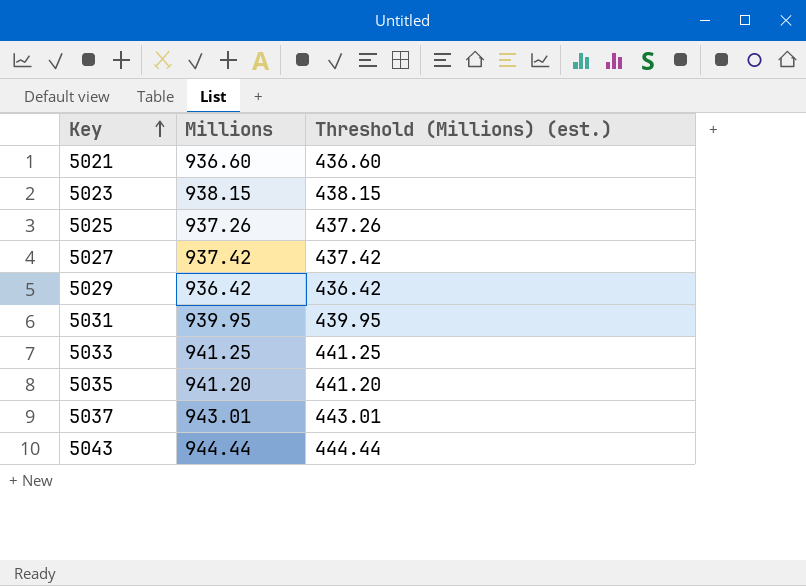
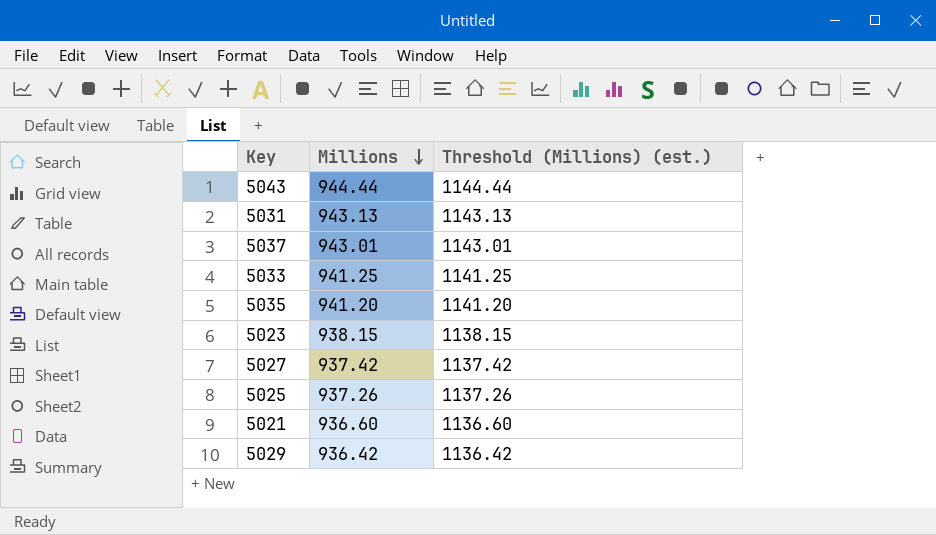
row order: Key ascending -> Millions descending
column Threshold (Millions) (est.) | formula: [Millions] - 500 -> [Millions] + 200
5031 | Millions: 939.95 -> 943.13

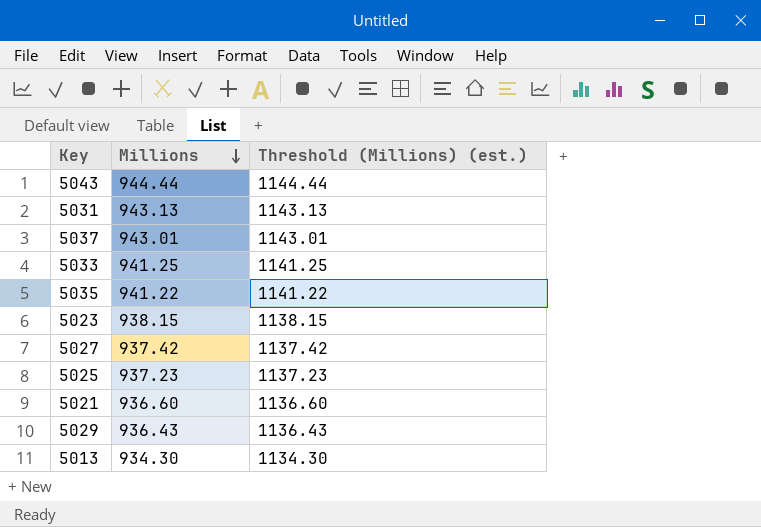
5035 | Millions: 941.20 -> 941.22
5035 | Threshold (Millions) (est.): 1141.20 -> 1141.22
5025 | Millions: 937.26 -> 937.23
5025 | Threshold (Millions) (est.): 1137.26 -> 1137.23
5029 | Millions: 936.42 -> 936.43
5029 | Threshold (Millions) (est.): 1136.42 -> 1136.43
row 5013: none -> 934.30 | 1134.30

